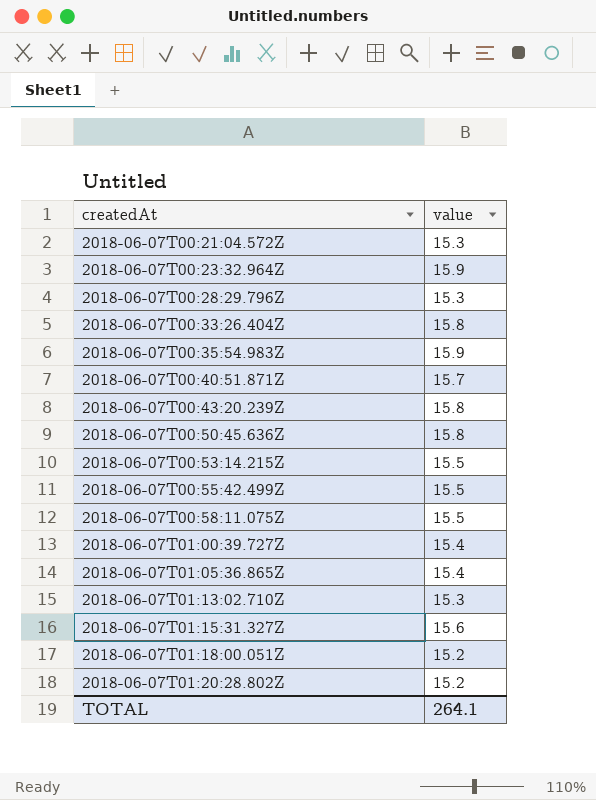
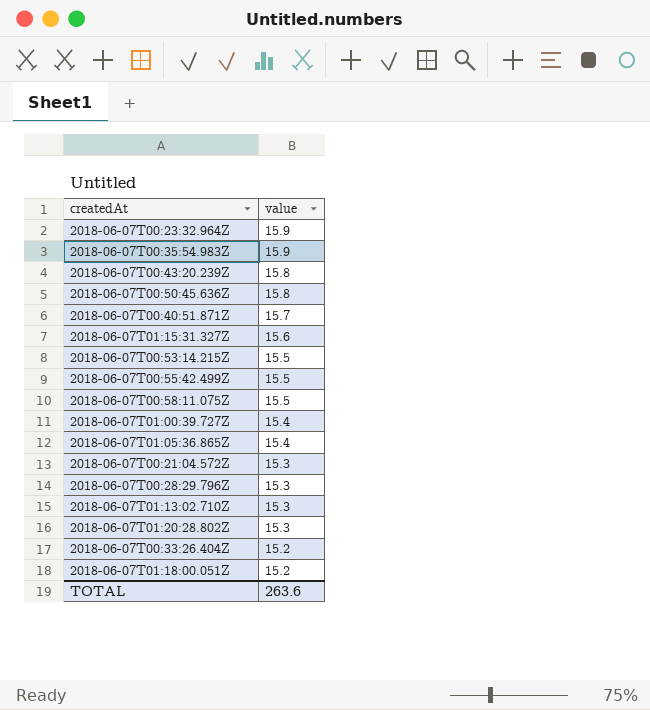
row order: createdAt ascending -> value descending
2018-06-07T01:20:28.802Z | value: 15.2 -> 15.3
2018-06-07T00:33:26.404Z | value: 15.8 -> 15.2
TOTAL | value: 264.1 -> 263.6

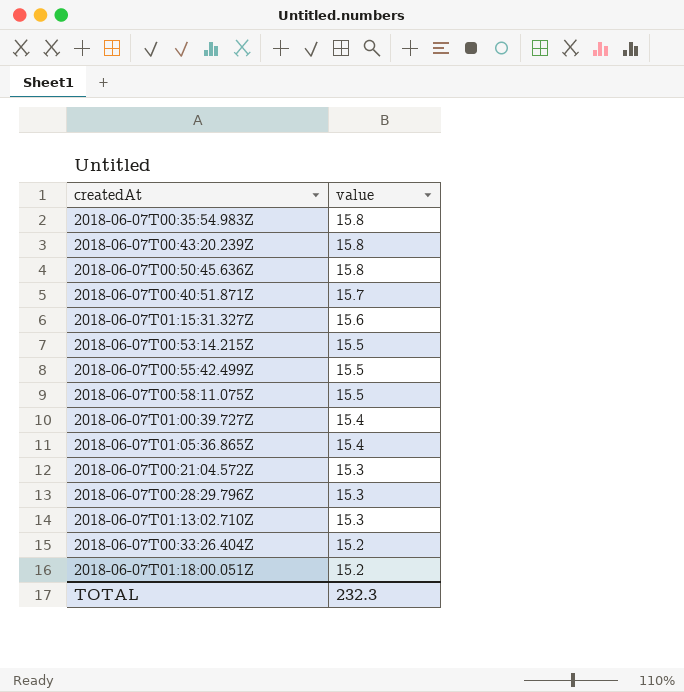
row 2018-06-07T00:23:32.964Z: 15.9 -> none
row 2018-06-07T01:20:28.802Z: 15.3 -> none
2018-06-07T00:35:54.983Z | value: 15.9 -> 15.8
TOTAL | value: 263.6 -> 232.3

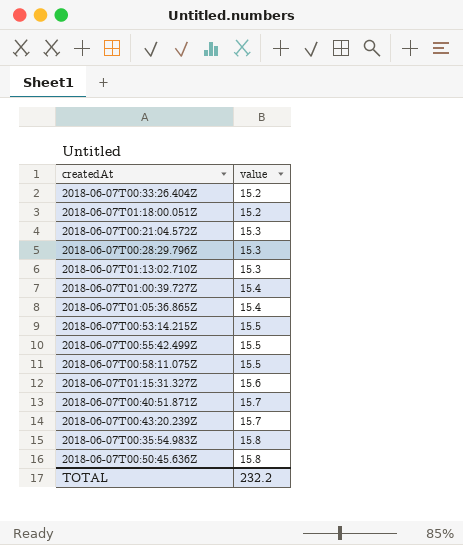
row order: value descending -> value ascending
2018-06-07T00:43:20.239Z | value: 15.8 -> 15.7
TOTAL | value: 232.3 -> 232.2

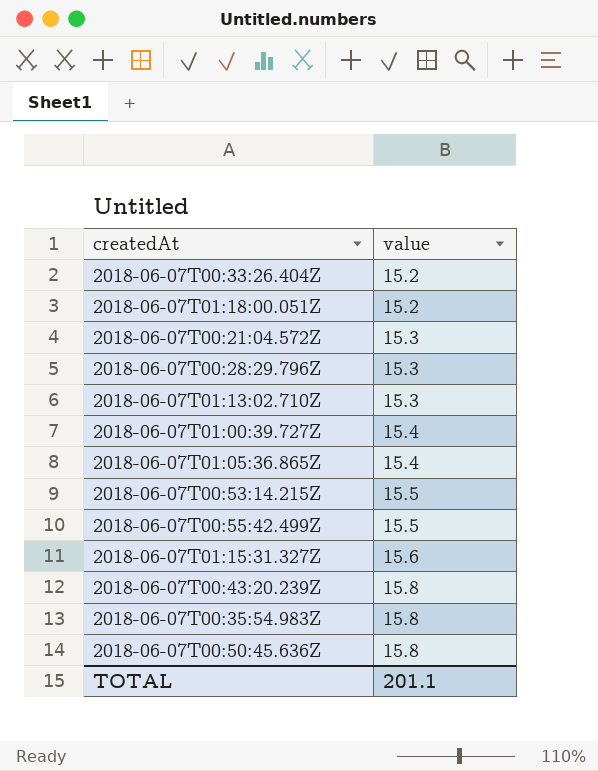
row 2018-06-07T00:58:11.075Z: 15.5 -> none
row 2018-06-07T00:40:51.871Z: 15.7 -> none
2018-06-07T00:43:20.239Z | value: 15.7 -> 15.8
TOTAL | value: 232.2 -> 201.1

